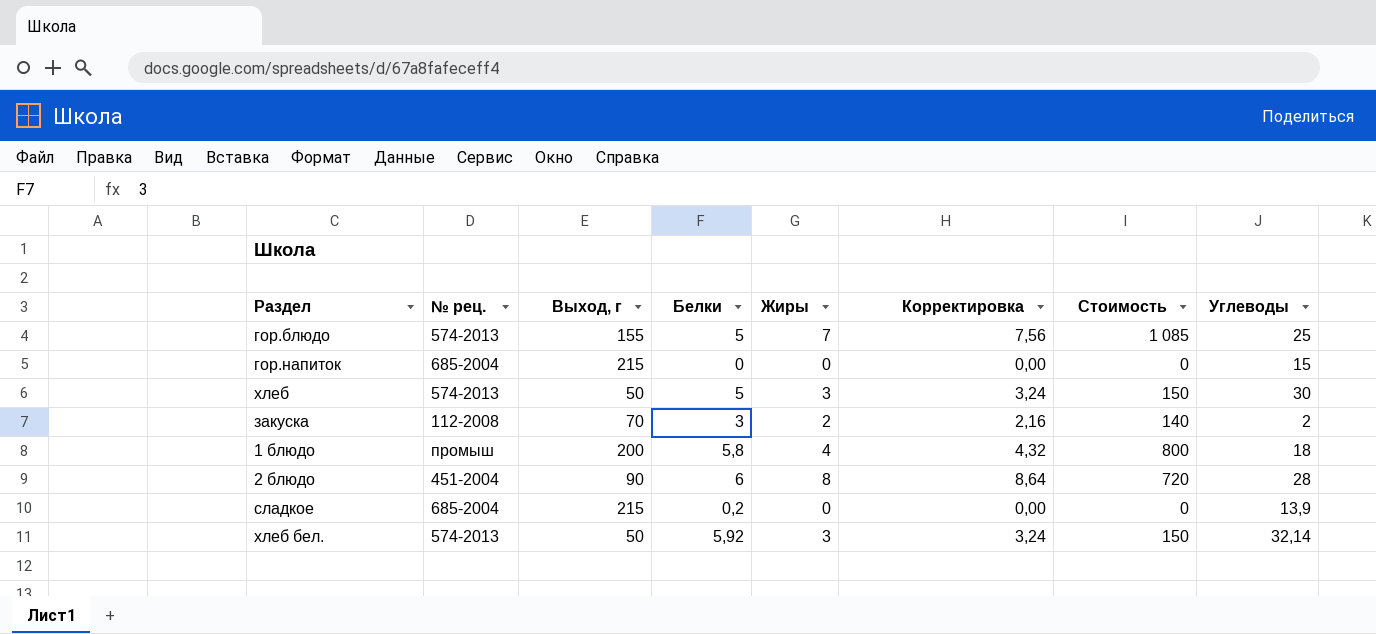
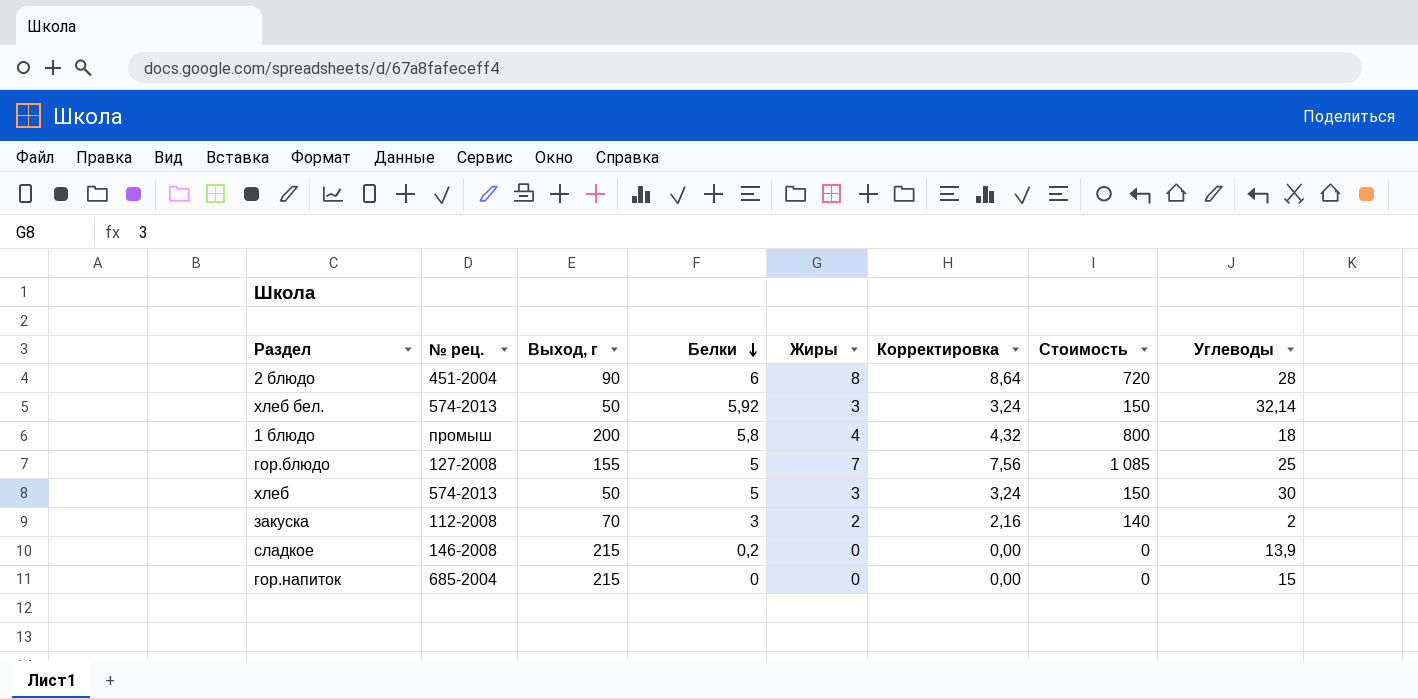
row order: none -> Белки descending
гор.блюдо | № рец.: 574-2013 -> 127-2008
сладкое | № рец.: 685-2004 -> 146-2008

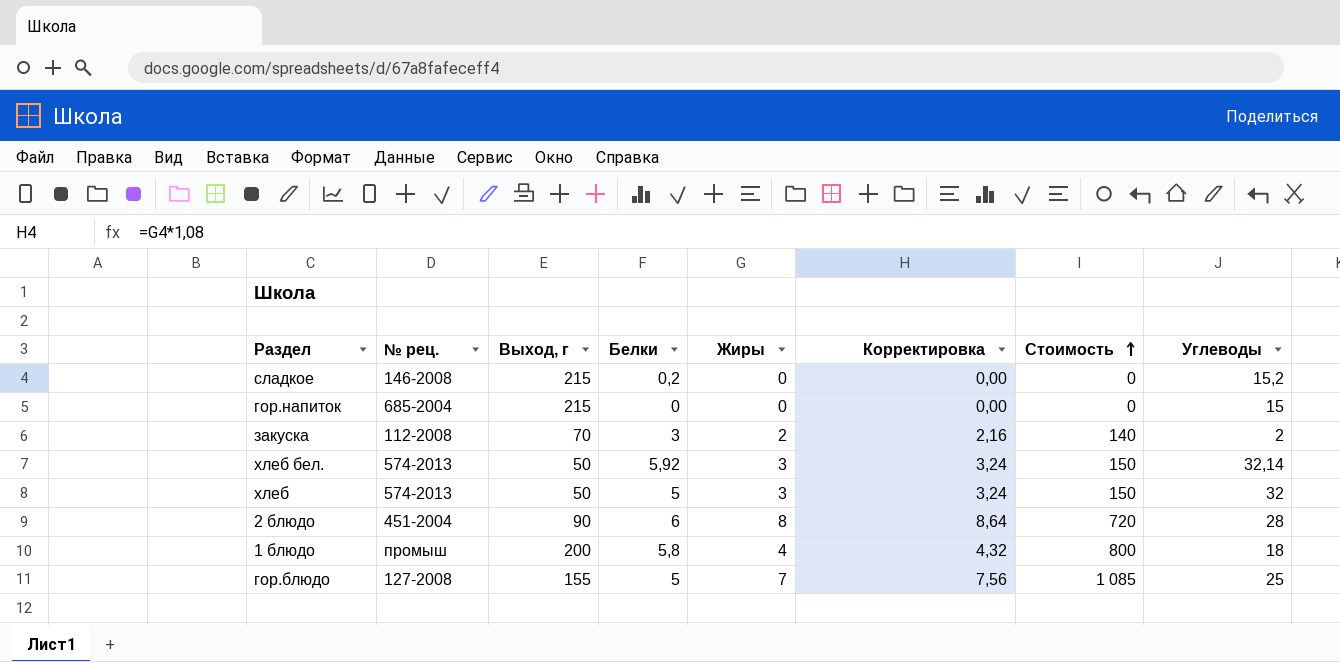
row order: Белки descending -> Стоимость ascending
сладкое | Углеводы: 13,9 -> 15,2
хлеб | Углеводы: 30 -> 32

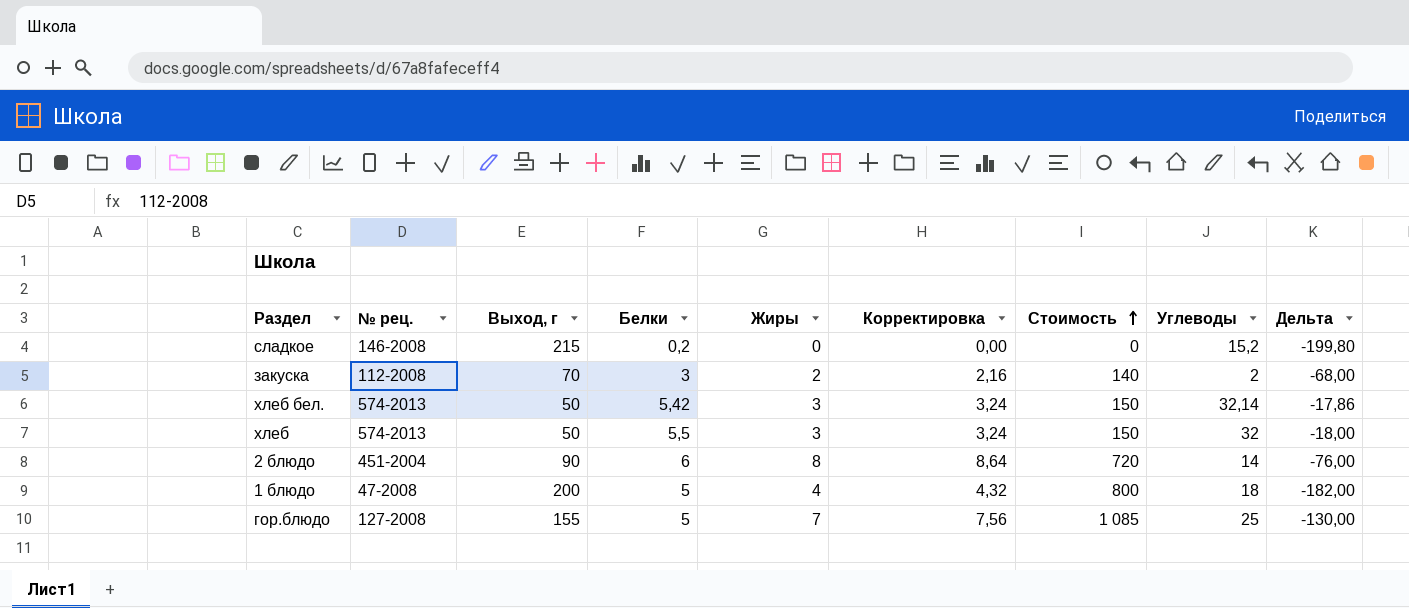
column Дельта | formula: none -> [Углеводы] - [Выход, г]
row гор.напиток: 685-2004 | 215 | 0 | 0 | 0,00 | 0 | 15 -> none
хлеб бел. | Белки: 5,92 -> 5,42
хлеб | Белки: 5 -> 5,5
2 блюдо | Углеводы: 28 -> 14
1 блюдо | № рец.: промыш -> 47-2008
1 блюдо | Белки: 5,8 -> 5

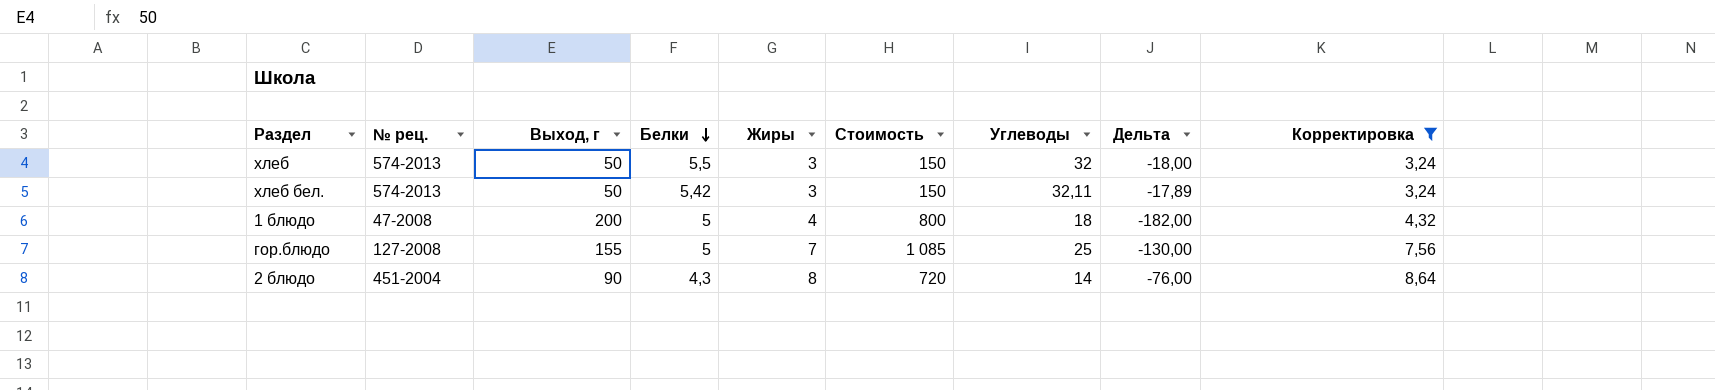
filter: none -> Корректировка >= 3,24
row order: Стоимость ascending -> Белки descending
column Корректировка | position: 6 -> 9
хлеб бел. | Углеводы: 32,14 -> 32,11
хлеб бел. | Дельта: -17,86 -> -17,89
2 блюдо | Белки: 6 -> 4,3

